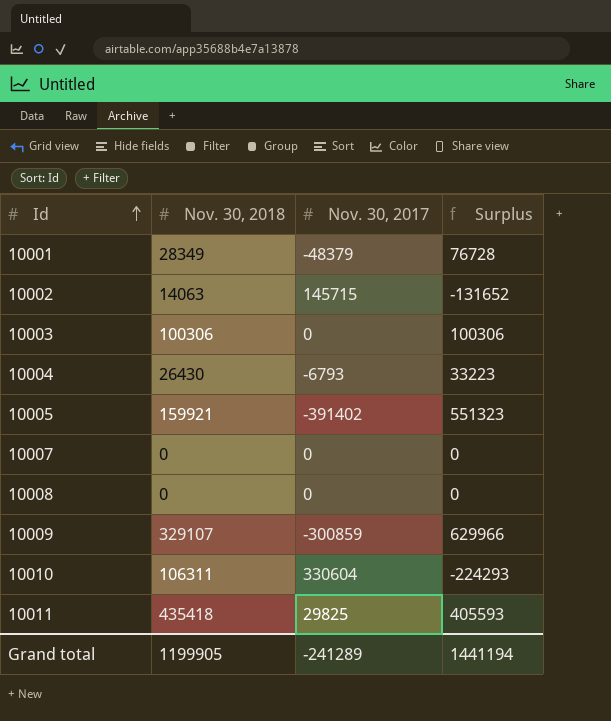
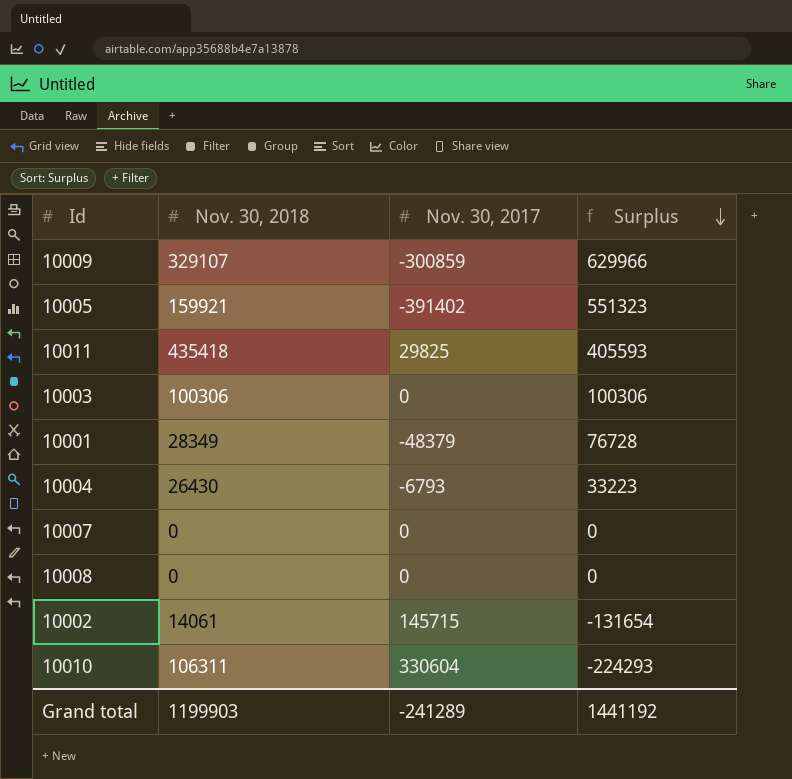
row order: Id ascending -> Surplus descending
10002 | Nov. 30, 2018: 14063 -> 14061
10002 | Surplus: -131652 -> -131654
Grand total | Nov. 30, 2018: 1199905 -> 1199903
Grand total | Surplus: 1441194 -> 1441192

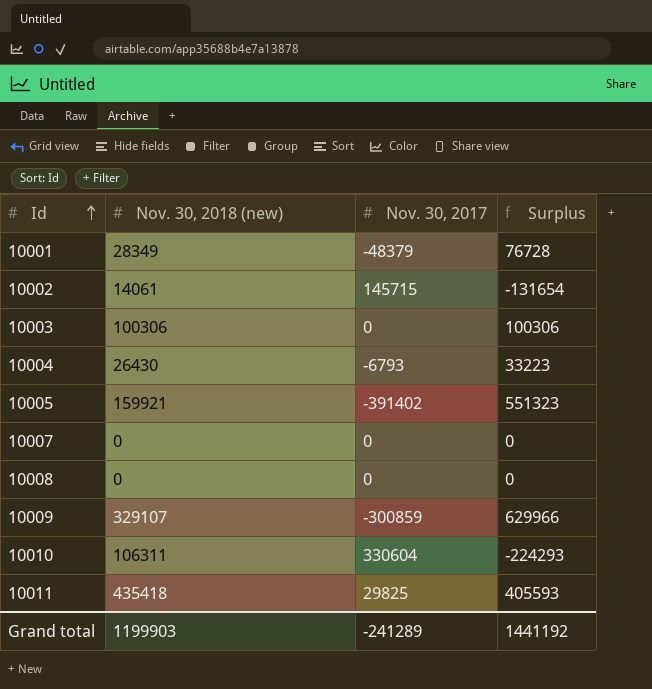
row order: Surplus descending -> Id ascending
column name: Nov. 30, 2018 -> Nov. 30, 2018 (new)

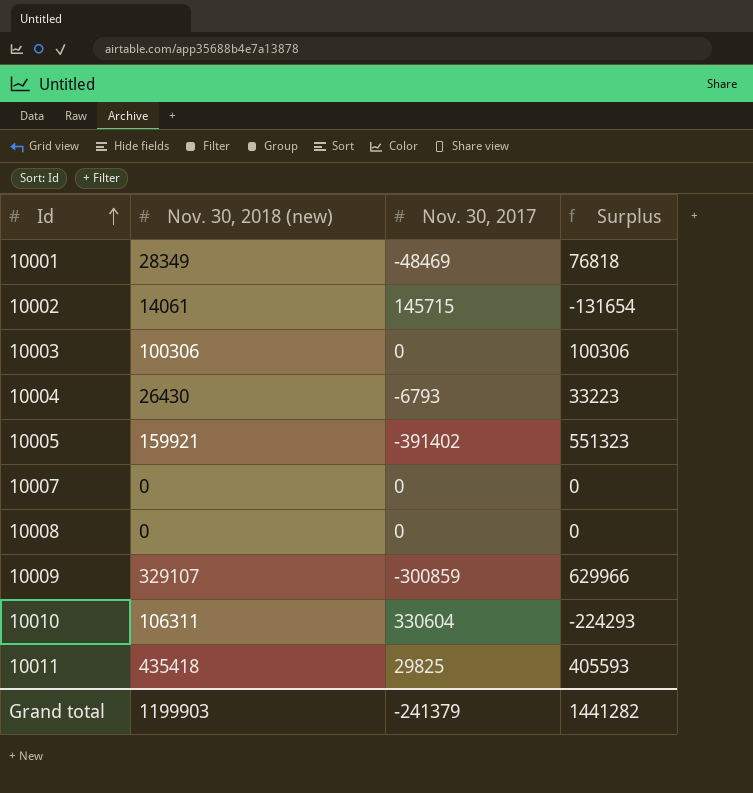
10001 | Nov. 30, 2017: -48379 -> -48469
10001 | Surplus: 76728 -> 76818
Grand total | Nov. 30, 2017: -241289 -> -241379
Grand total | Surplus: 1441192 -> 1441282

